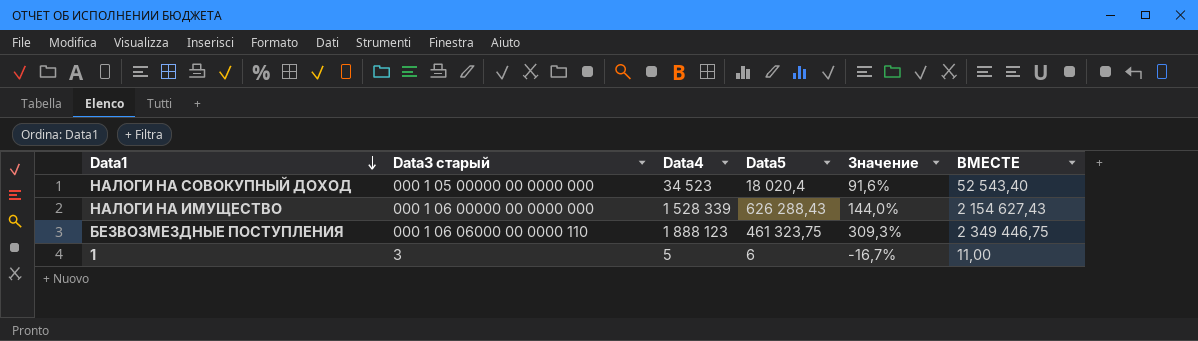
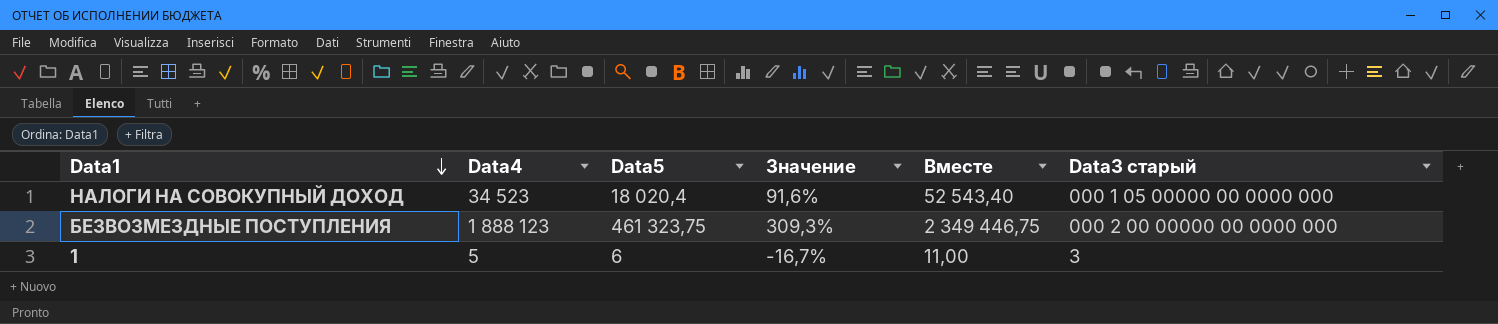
column name: ВМЕСТЕ -> Вместе
column Data3 старый | position: 2 -> 6
row НАЛОГИ НА ИМУЩЕСТВО: 000 1 06 00000 00 0000 000 | 1 528 339 | 626 288,43 | 144,0% | 2 154 627,43 -> none
БЕЗВОЗМЕЗДНЫЕ ПОСТУПЛЕНИЯ | Data3 старый: 000 1 06 06000 00 0000 110 -> 000 2 00 00000 00 0000 000

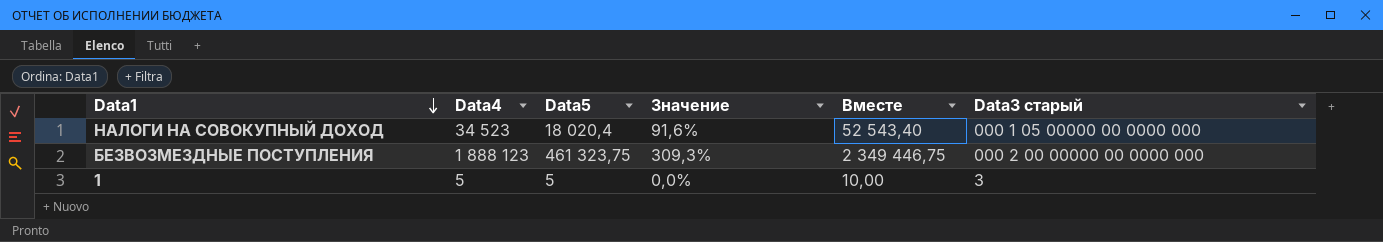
1 | Data5: 6 -> 5
1 | Значение: -16,7% -> 0,0%
1 | Вместе: 11,00 -> 10,00

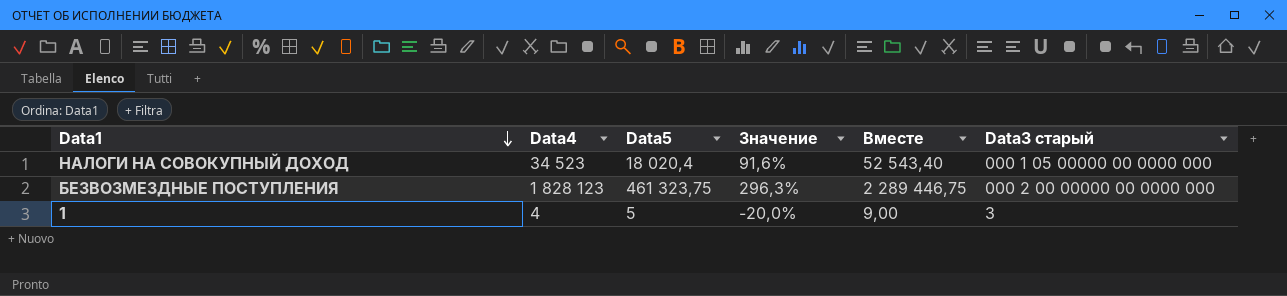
БЕЗВОЗМЕЗДНЫЕ ПОСТУПЛЕНИЯ | Data4: 1 888 123 -> 1 828 123
БЕЗВОЗМЕЗДНЫЕ ПОСТУПЛЕНИЯ | Значение: 309,3% -> 296,3%
БЕЗВОЗМЕЗДНЫЕ ПОСТУПЛЕНИЯ | Вместе: 2 349 446,75 -> 2 289 446,75
1 | Data4: 5 -> 4
1 | Значение: 0,0% -> -20,0%
1 | Вместе: 10,00 -> 9,00

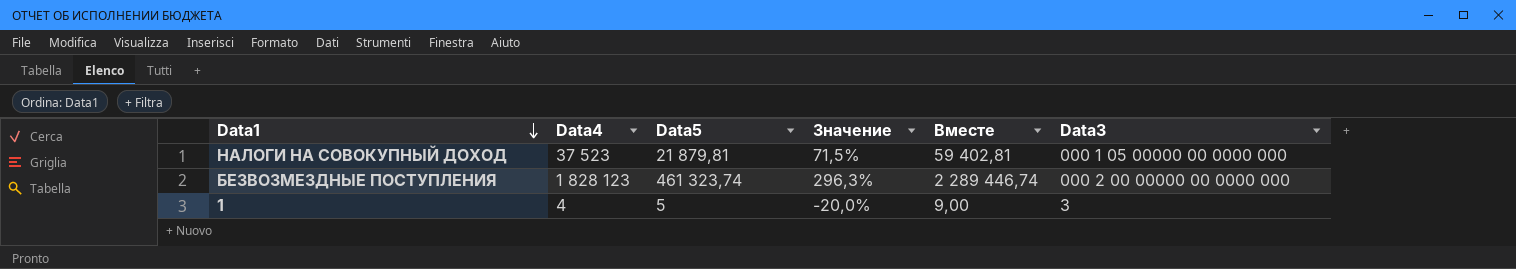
column name: Data3 старый -> Data3
НАЛОГИ НА СОВОКУПНЫЙ ДОХОД | Data4: 34 523 -> 37 523
НАЛОГИ НА СОВОКУПНЫЙ ДОХОД | Data5: 18 020,4 -> 21 879,81
НАЛОГИ НА СОВОКУПНЫЙ ДОХОД | Значение: 91,6% -> 71,5%
НАЛОГИ НА СОВОКУПНЫЙ ДОХОД | Вместе: 52 543,40 -> 59 402,81
БЕЗВОЗМЕЗДНЫЕ ПОСТУПЛЕНИЯ | Data5: 461 323,75 -> 461 323,74
БЕЗВОЗМЕЗДНЫЕ ПОСТУПЛЕНИЯ | Вместе: 2 289 446,75 -> 2 289 446,74

